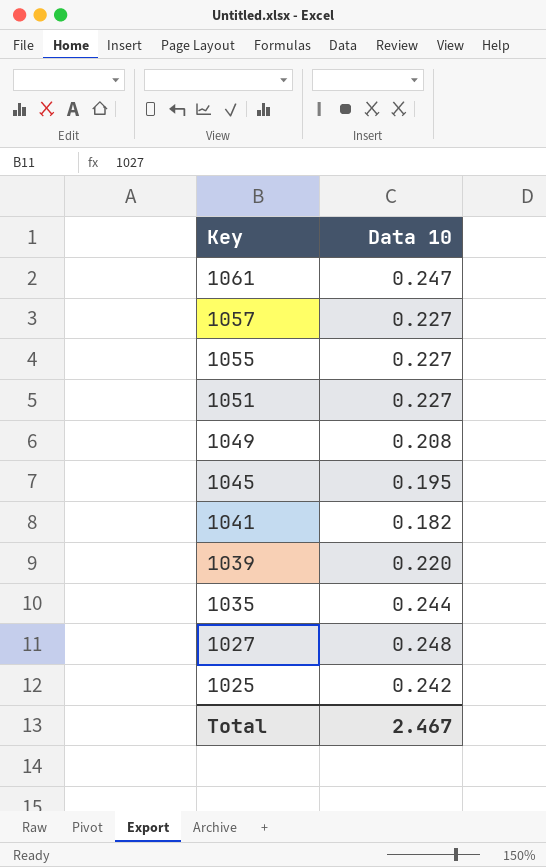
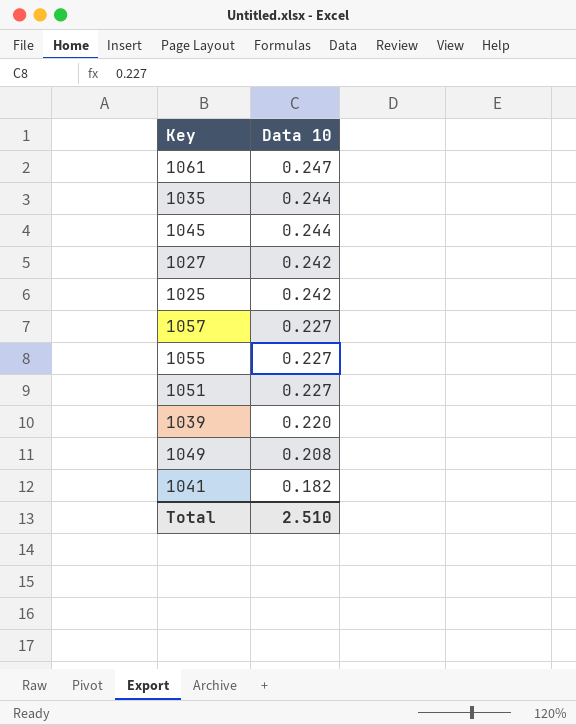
row order: Key descending -> Data 10 descending
1045 | Data 10: 0.195 -> 0.244
1027 | Data 10: 0.248 -> 0.242
Total | Data 10: 2.467 -> 2.510

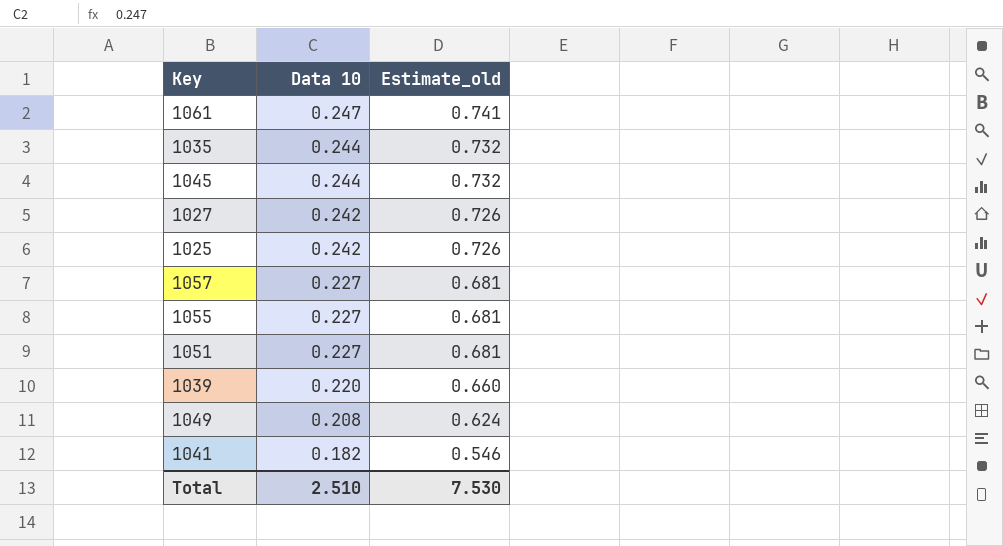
column Estimate_old | formula: none -> [Data 10] * 3

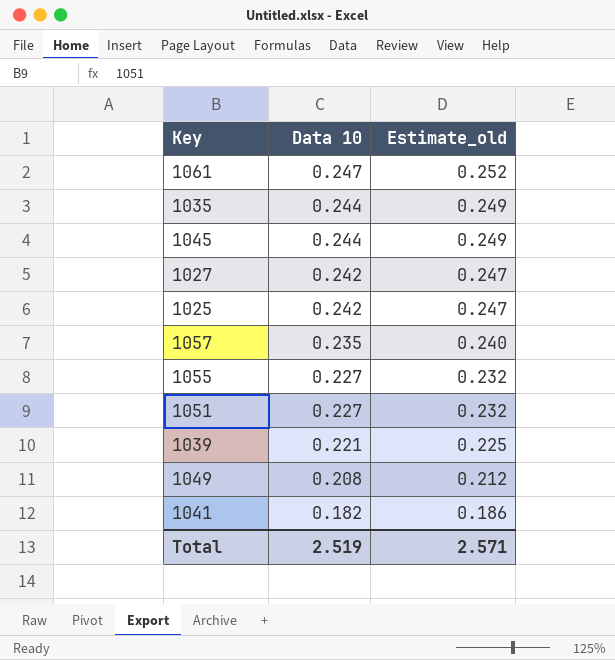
column Estimate_old | formula: [Data 10] * 3 -> [Data 10] * 1.02
1057 | Data 10: 0.227 -> 0.235
1039 | Data 10: 0.220 -> 0.221
Total | Data 10: 2.510 -> 2.519
Total | Estimate_old: 7.530 -> 2.571

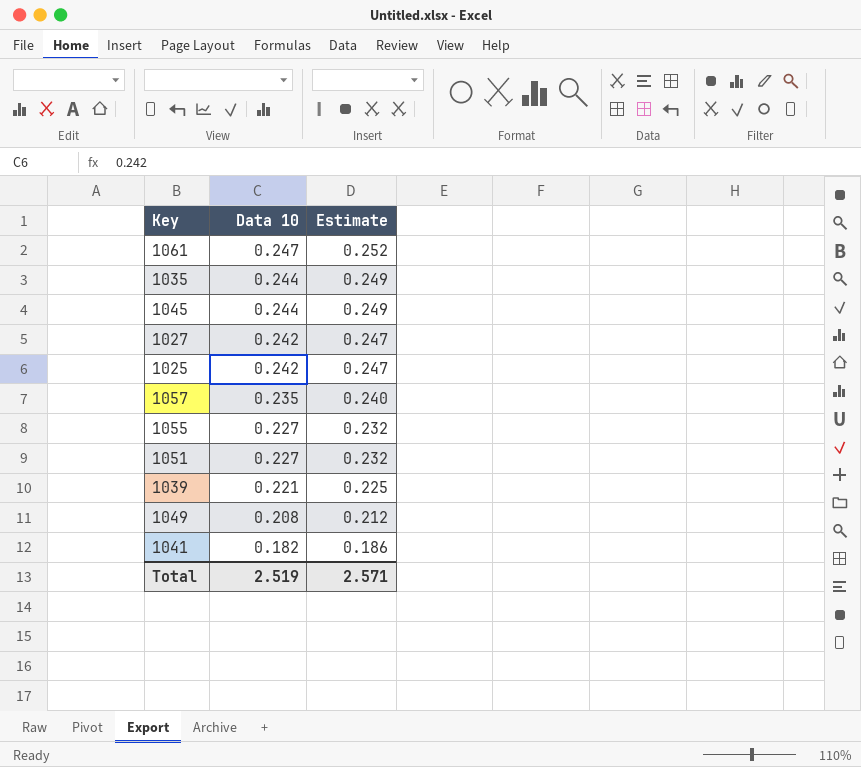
column name: Estimate_old -> Estimate

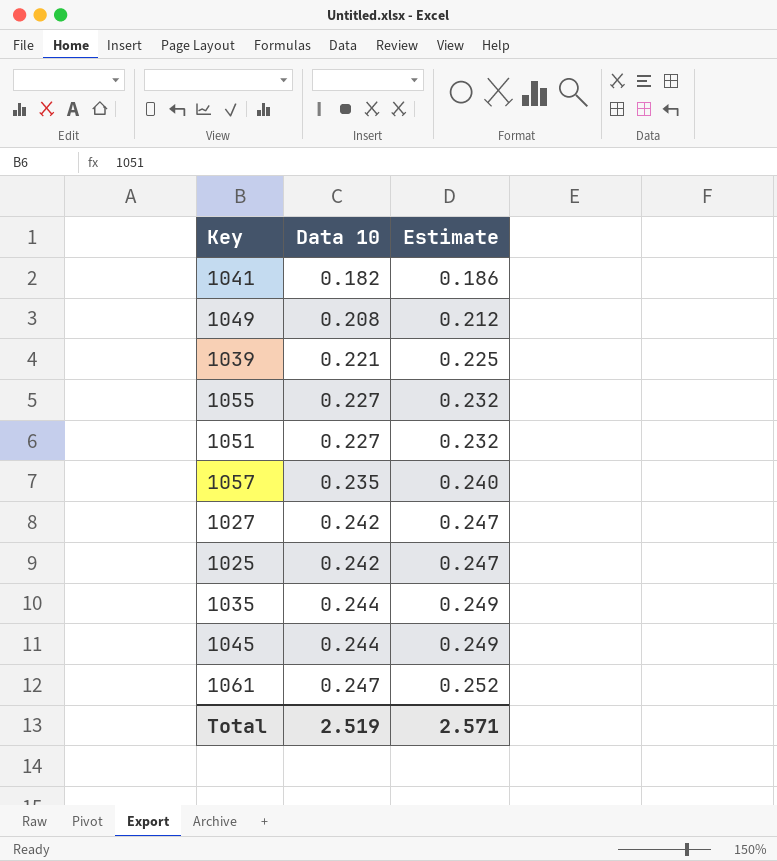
row order: Data 10 descending -> Data 10 ascending

